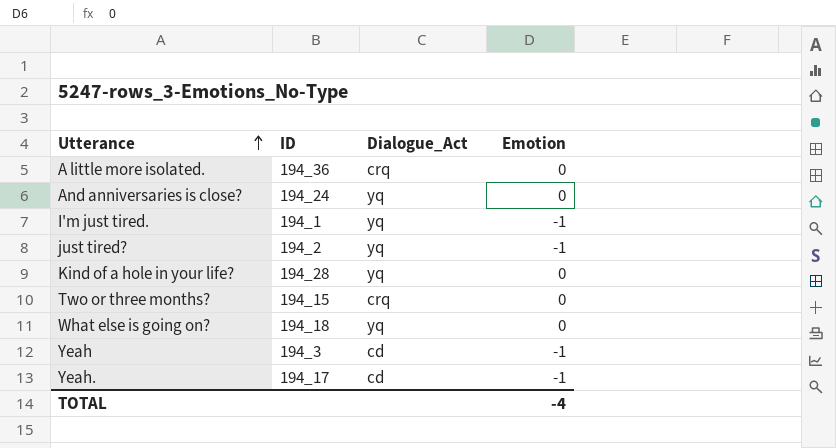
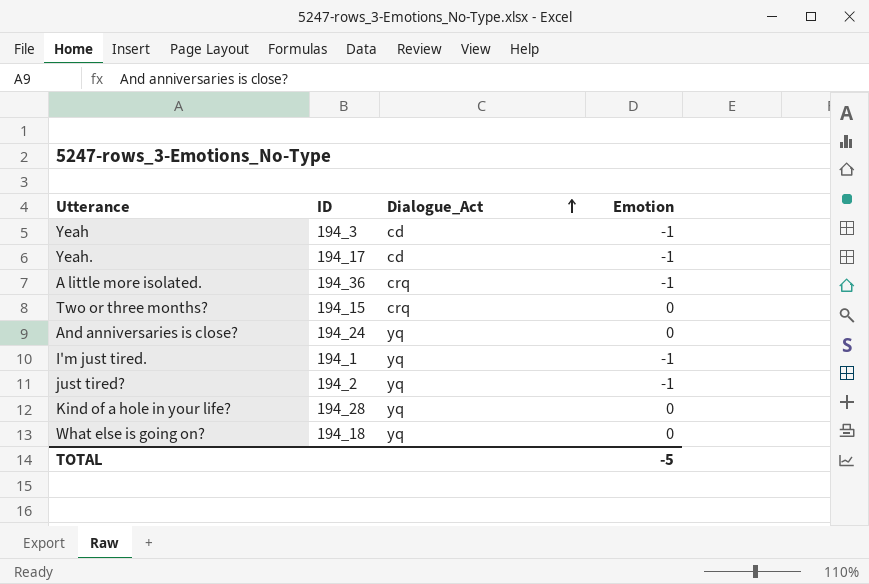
row order: Utterance ascending -> Dialogue_Act ascending
A little more isolated. | Emotion: 0 -> -1
TOTAL | Emotion: -4 -> -5

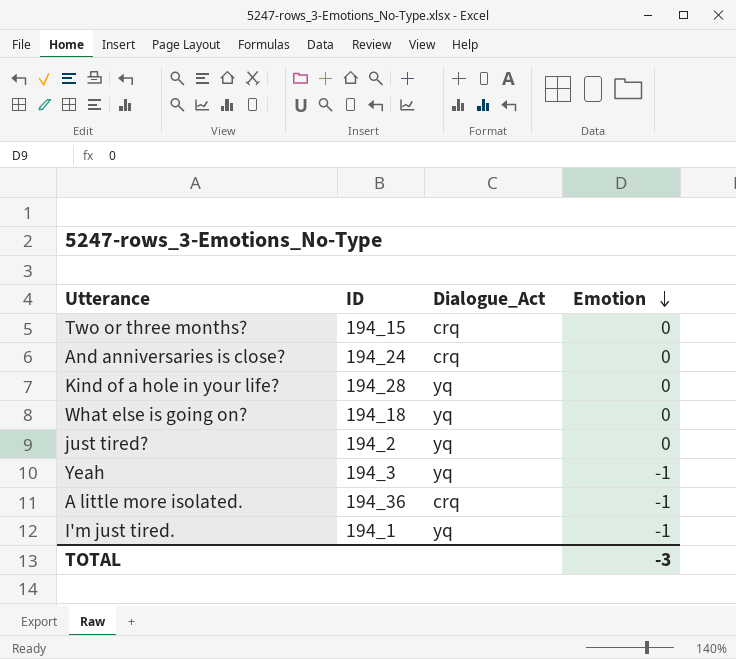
row order: Dialogue_Act ascending -> Emotion descending
row Yeah.: 194_17 | cd | -1 -> none
And anniversaries is close? | Dialogue_Act: yq -> crq
just tired? | Emotion: -1 -> 0
Yeah | Dialogue_Act: cd -> yq
TOTAL | Emotion: -5 -> -3

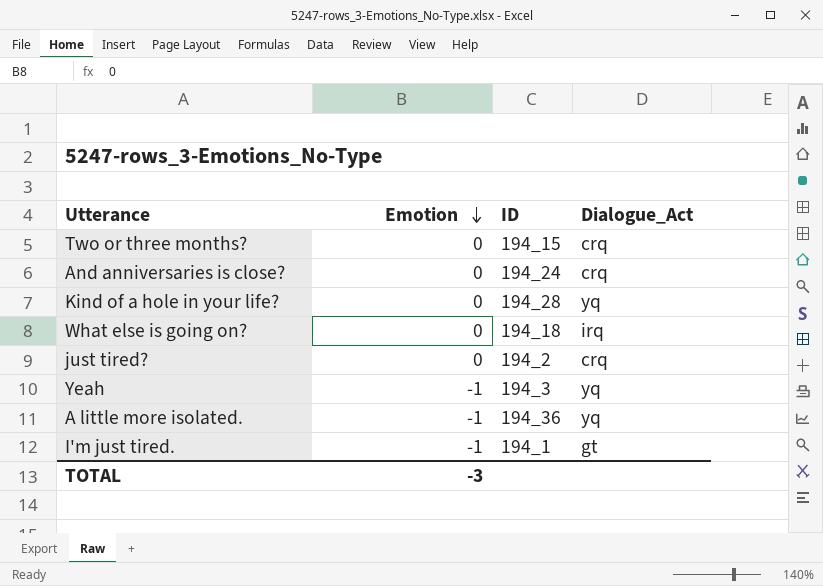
column Emotion | position: 4 -> 2
What else is going on? | Dialogue_Act: yq -> irq
just tired? | Dialogue_Act: yq -> crq
A little more isolated. | Dialogue_Act: crq -> yq
I'm just tired. | Dialogue_Act: yq -> gt

